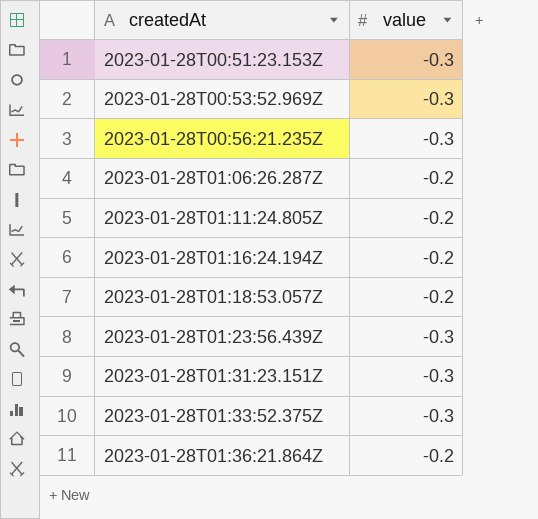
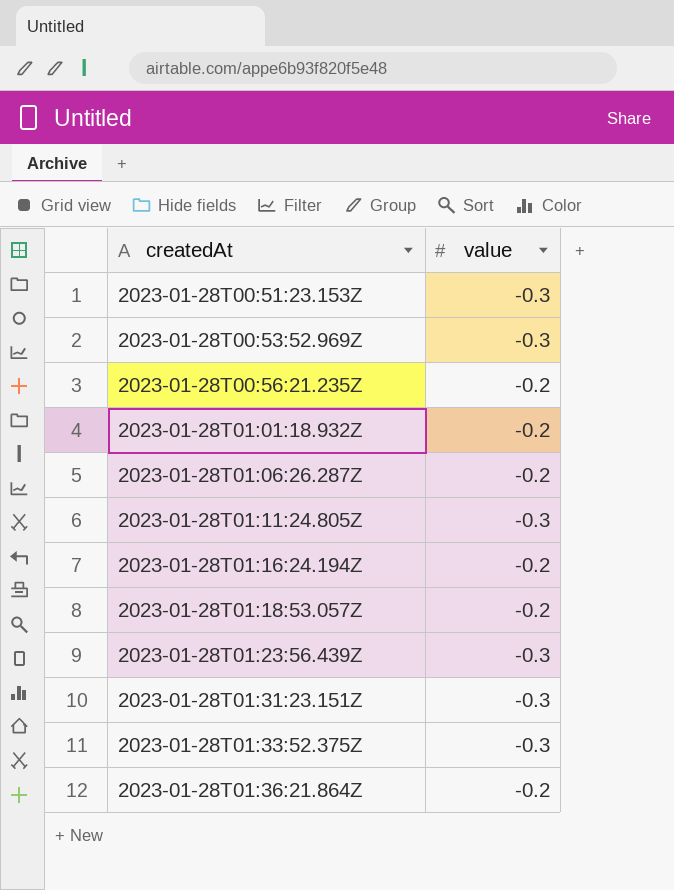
2023-01-28T00:56:21.235Z | value: -0.3 -> -0.2
row 2023-01-28T01:01:18.932Z: none -> -0.2
2023-01-28T01:11:24.805Z | value: -0.2 -> -0.3

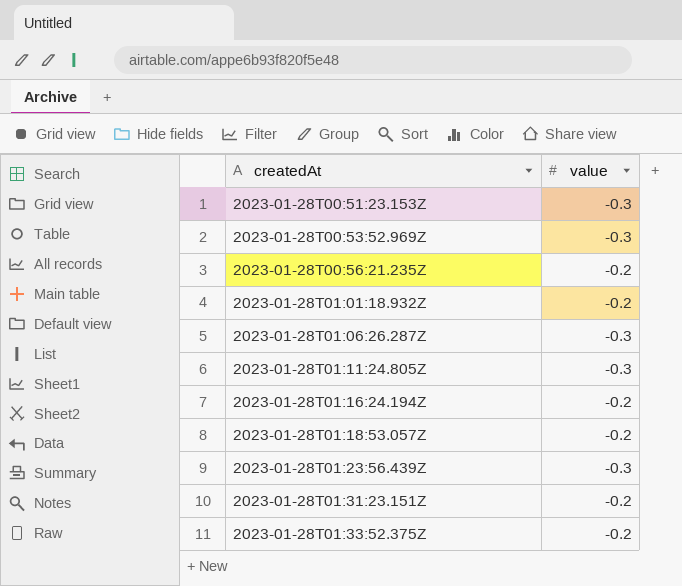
row 2023-01-28T01:36:21.864Z: -0.2 -> none
2023-01-28T01:06:26.287Z | value: -0.2 -> -0.3
2023-01-28T01:31:23.151Z | value: -0.3 -> -0.2
2023-01-28T01:33:52.375Z | value: -0.3 -> -0.2

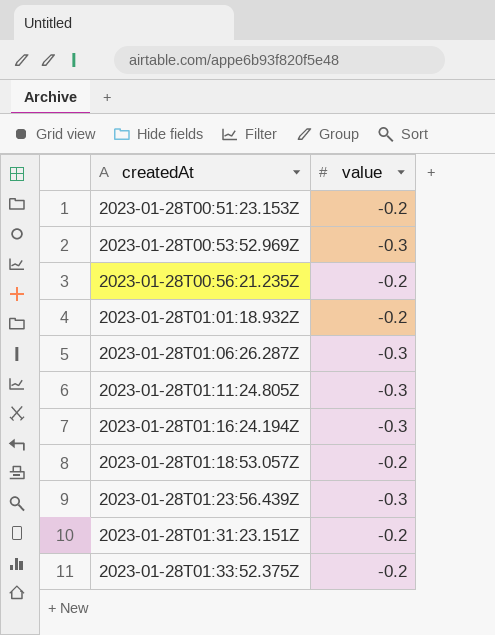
2023-01-28T00:51:23.153Z | value: -0.3 -> -0.2
2023-01-28T01:16:24.194Z | value: -0.2 -> -0.3

